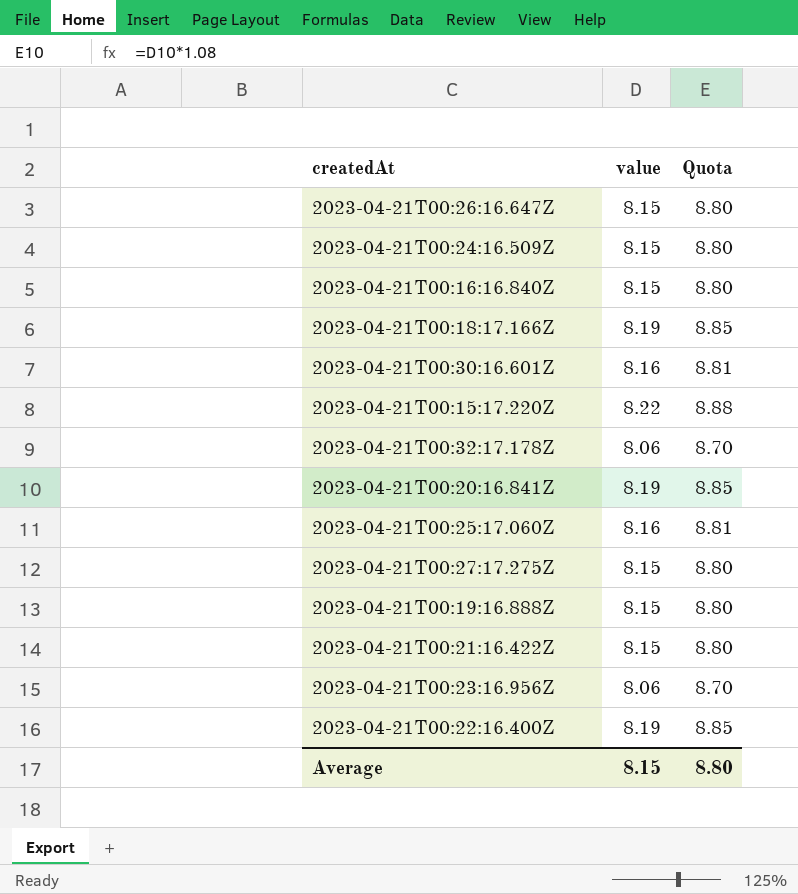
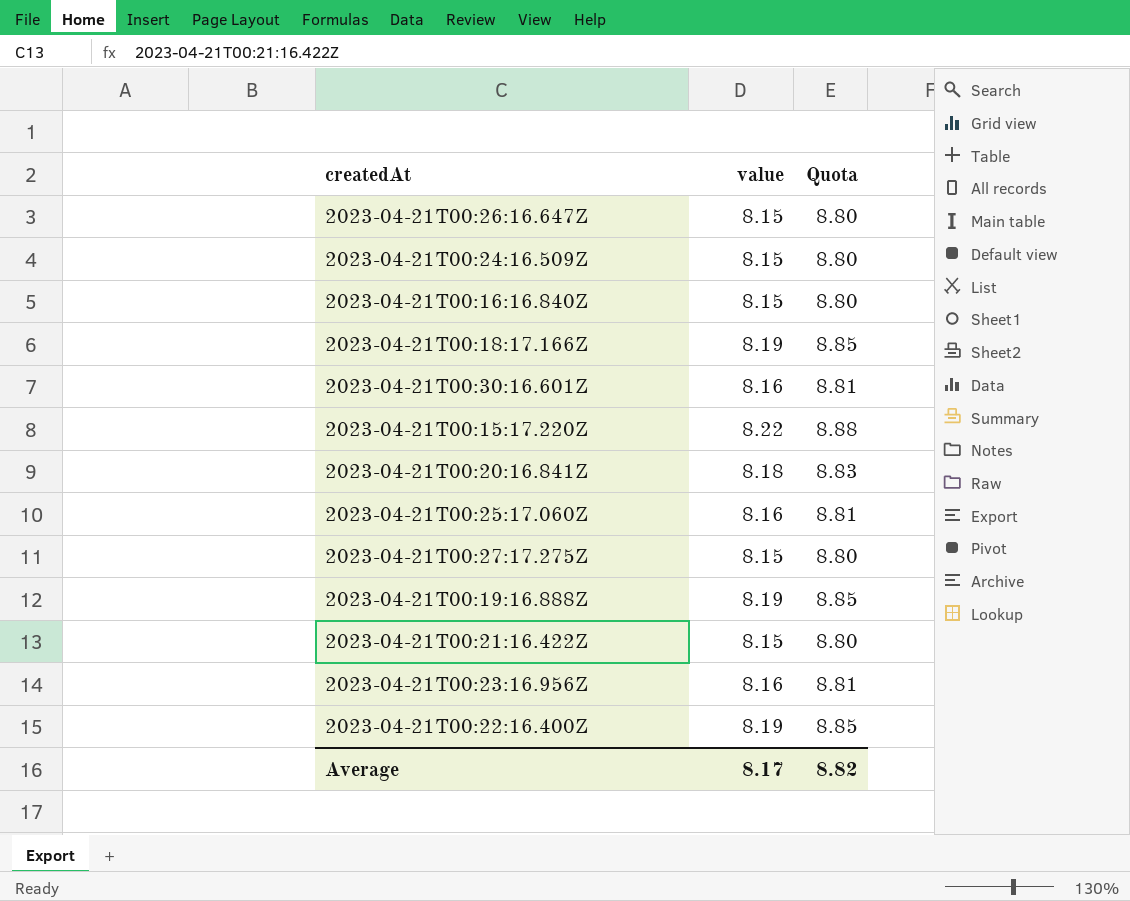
row 2023-04-21T00:32:17.178Z: 8.06 | 8.70 -> none
2023-04-21T00:20:16.841Z | value: 8.19 -> 8.18
2023-04-21T00:20:16.841Z | Quota: 8.85 -> 8.83
2023-04-21T00:19:16.888Z | value: 8.15 -> 8.19
2023-04-21T00:19:16.888Z | Quota: 8.80 -> 8.85
2023-04-21T00:23:16.956Z | value: 8.06 -> 8.16
2023-04-21T00:23:16.956Z | Quota: 8.70 -> 8.81
Average | value: 8.15 -> 8.17
Average | Quota: 8.80 -> 8.82

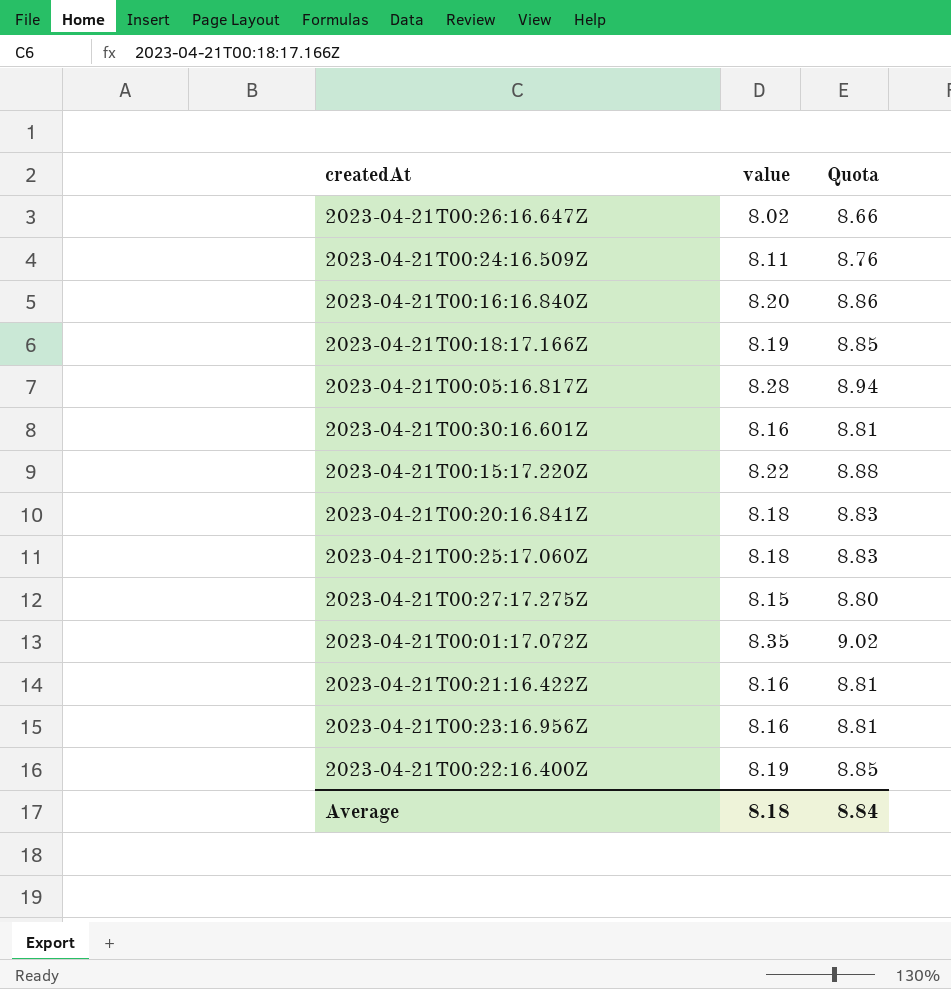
row 2023-04-21T00:19:16.888Z: 8.19 | 8.85 -> none
2023-04-21T00:26:16.647Z | value: 8.15 -> 8.02
2023-04-21T00:26:16.647Z | Quota: 8.80 -> 8.66
2023-04-21T00:24:16.509Z | value: 8.15 -> 8.11
2023-04-21T00:24:16.509Z | Quota: 8.80 -> 8.76
2023-04-21T00:16:16.840Z | value: 8.15 -> 8.20
2023-04-21T00:16:16.840Z | Quota: 8.80 -> 8.86
row 2023-04-21T00:05:16.817Z: none -> 8.28 | 8.94
2023-04-21T00:25:17.060Z | value: 8.16 -> 8.18
2023-04-21T00:25:17.060Z | Quota: 8.81 -> 8.83
row 2023-04-21T00:01:17.072Z: none -> 8.35 | 9.02
2023-04-21T00:21:16.422Z | value: 8.15 -> 8.16
2023-04-21T00:21:16.422Z | Quota: 8.80 -> 8.81
Average | value: 8.17 -> 8.18
Average | Quota: 8.82 -> 8.84

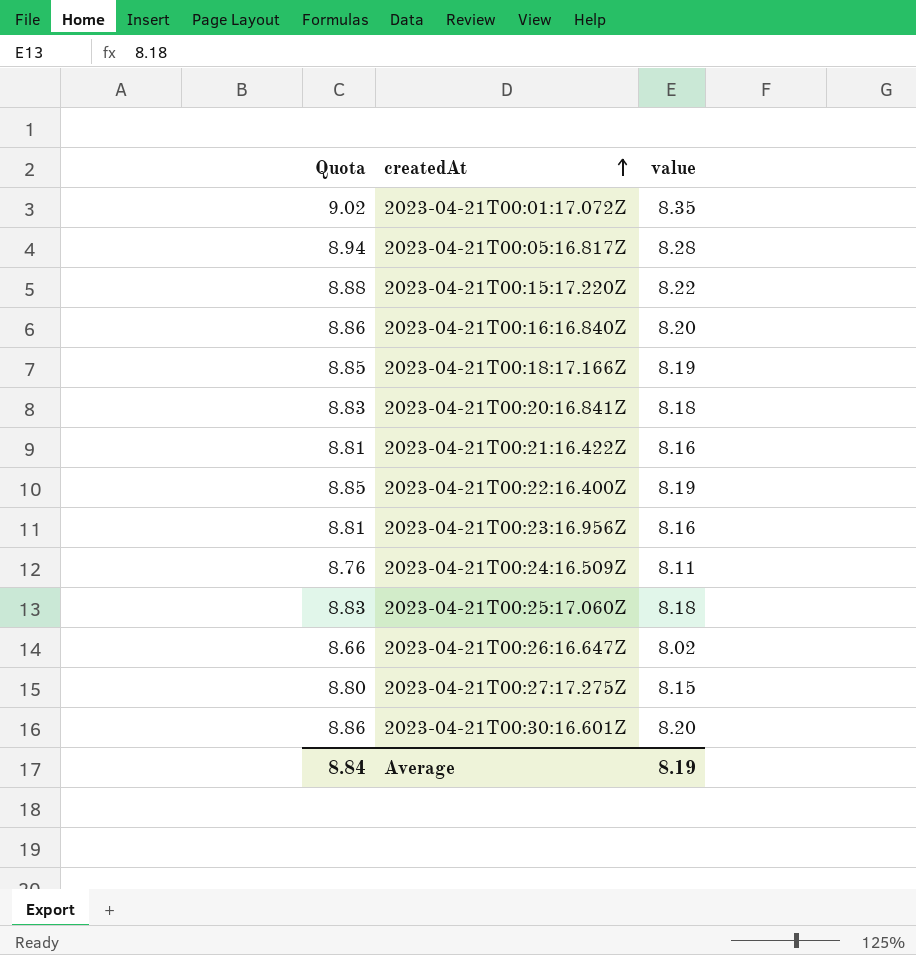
row order: none -> createdAt ascending
column Quota | position: 3 -> 1
2023-04-21T00:30:16.601Z | Quota: 8.81 -> 8.86
2023-04-21T00:30:16.601Z | value: 8.16 -> 8.20
Average | value: 8.18 -> 8.19

